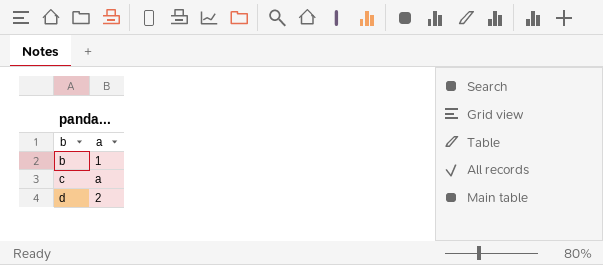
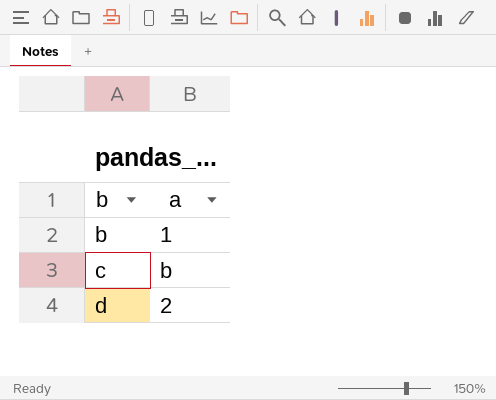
c | a: a -> b

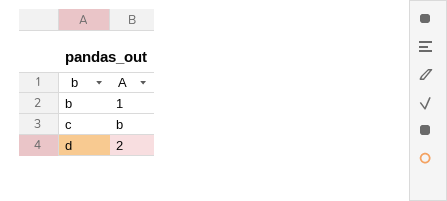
column name: a -> A

